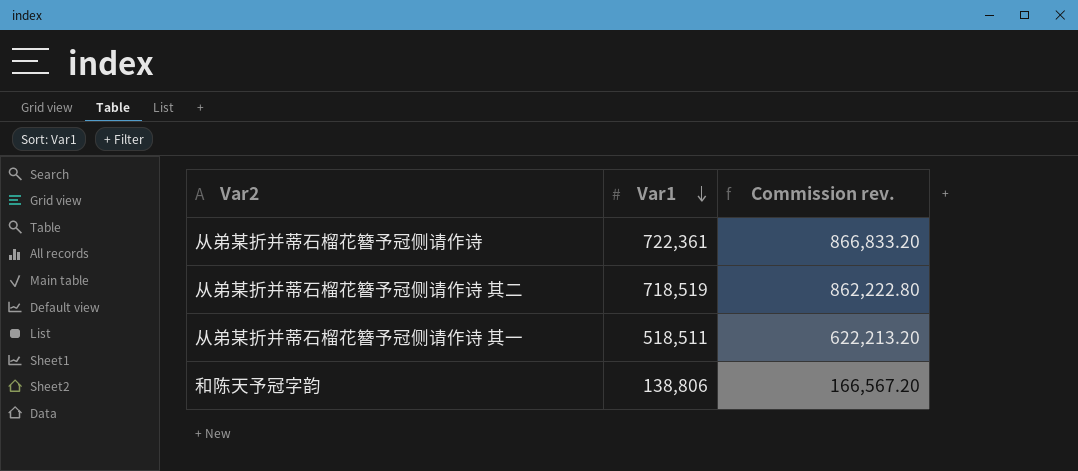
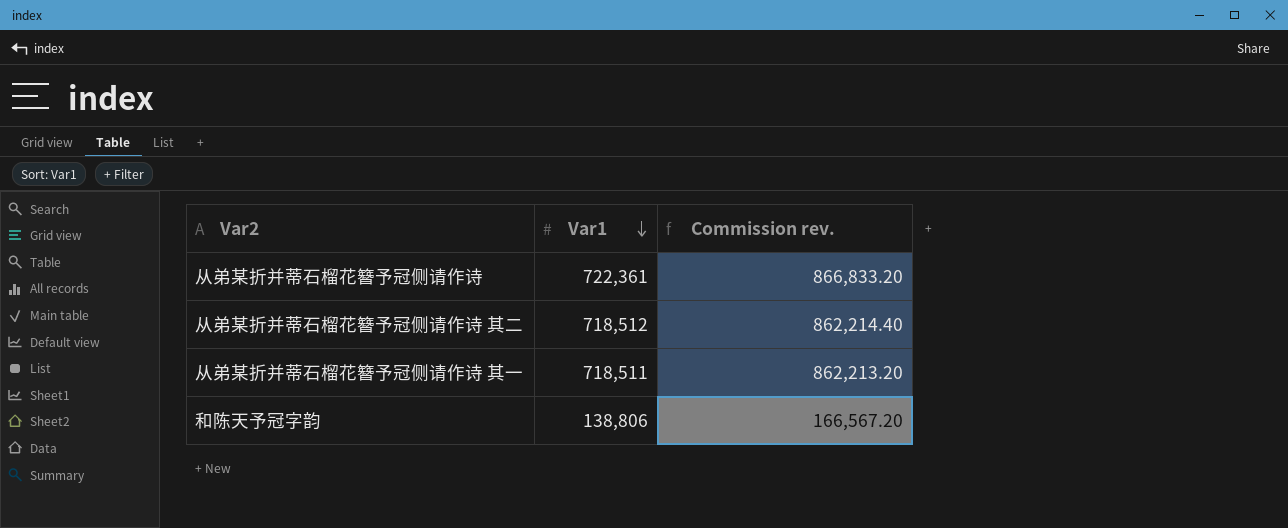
从弟某折并蒂石榴花簪予冠侧请作诗 其二 | Var1: 718,519 -> 718,512
从弟某折并蒂石榴花簪予冠侧请作诗 其二 | Commission rev.: 862,222.80 -> 862,214.40
从弟某折并蒂石榴花簪予冠侧请作诗 其一 | Var1: 518,511 -> 718,511
从弟某折并蒂石榴花簪予冠侧请作诗 其一 | Commission rev.: 622,213.20 -> 862,213.20

